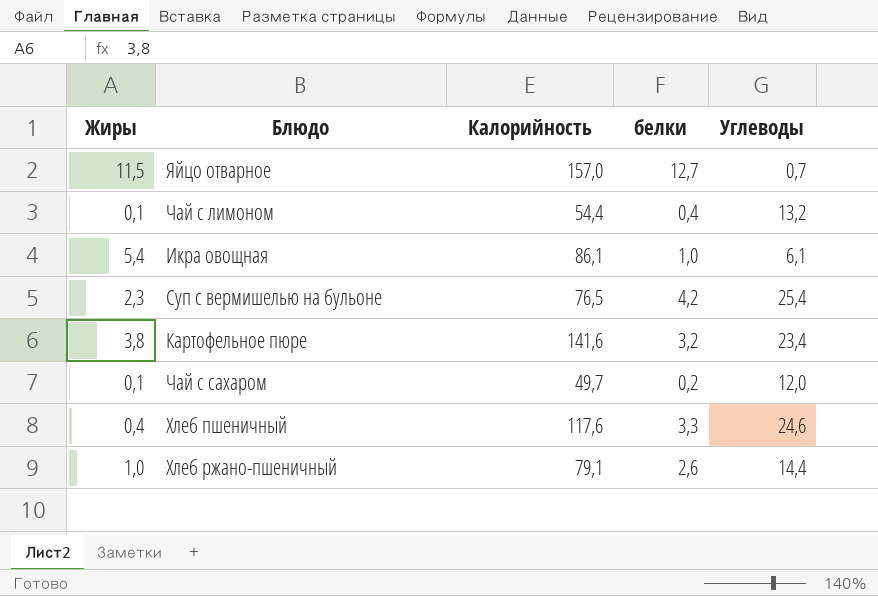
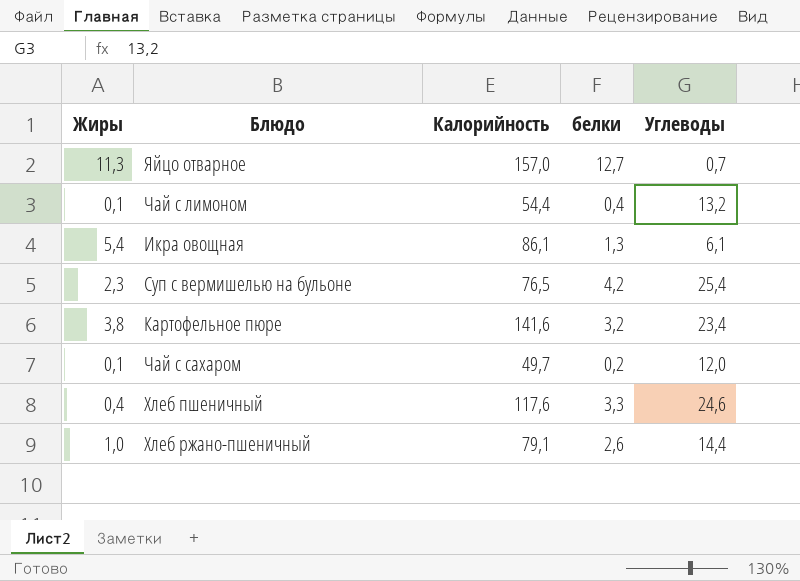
Яйцо отварное | Жиры: 11,5 -> 11,3
Икра овощная | белки: 1,0 -> 1,3

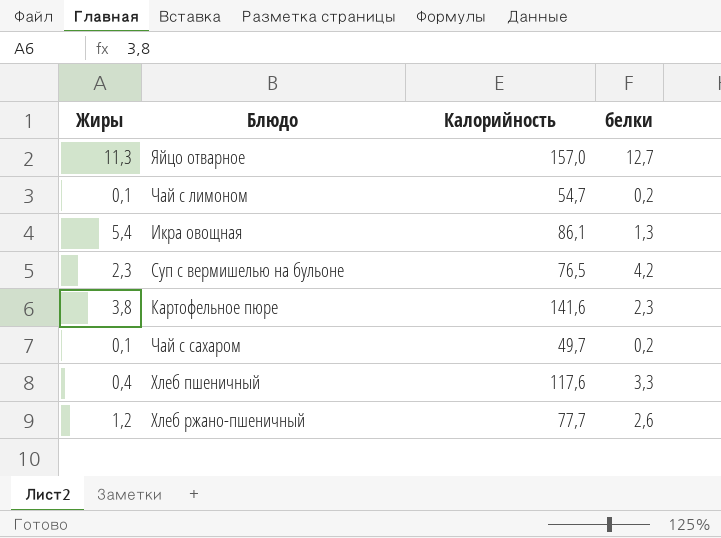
column Углеводы | position: 5 -> none
Чай с лимоном | Калорийность: 54,4 -> 54,7
Чай с лимоном | белки: 0,4 -> 0,2
Картофельное пюре | белки: 3,2 -> 2,3
Хлеб ржано-пшеничный | Жиры: 1,0 -> 1,2
Хлеб ржано-пшеничный | Калорийность: 79,1 -> 77,7

